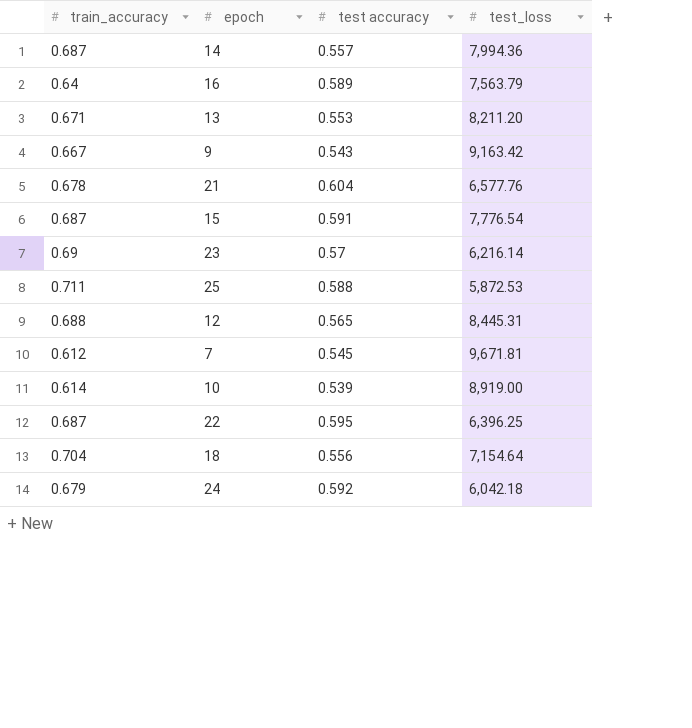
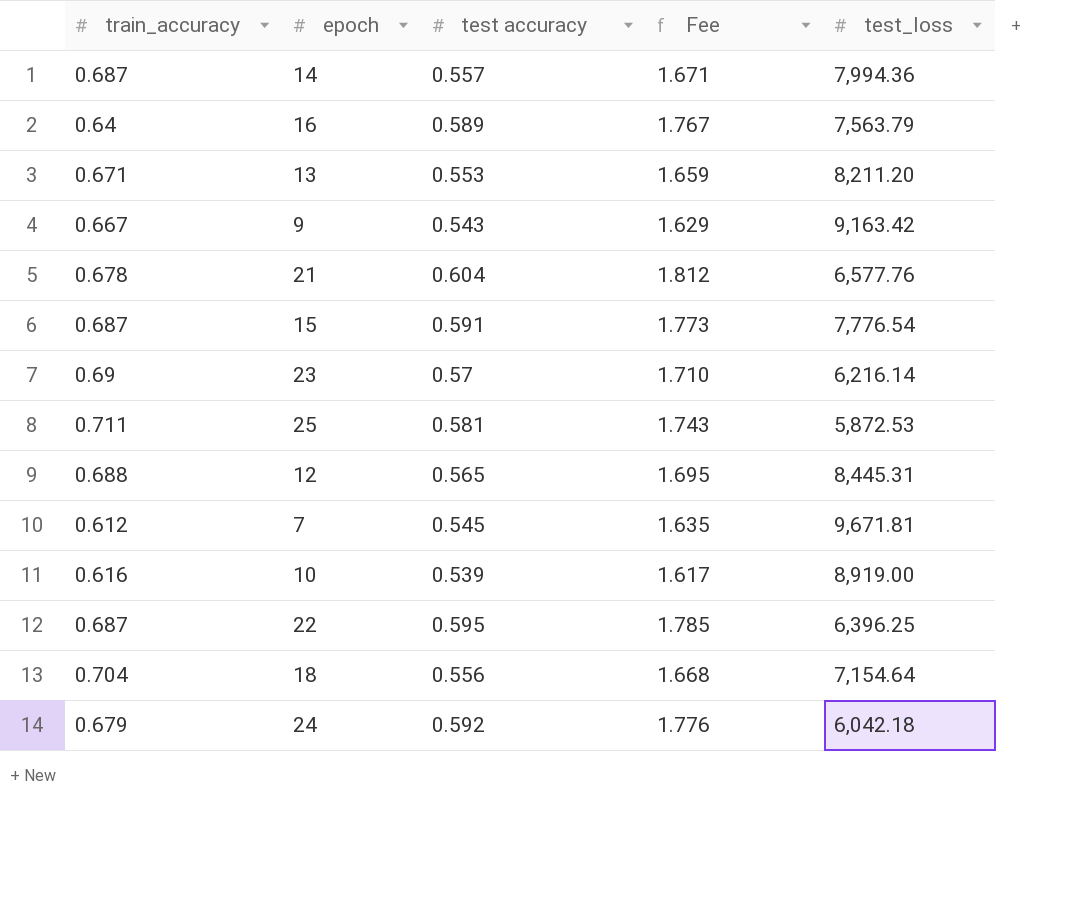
column Fee | formula: none -> [test accuracy] * 3
25 | test accuracy: 0.588 -> 0.581
10 | train_accuracy: 0.614 -> 0.616

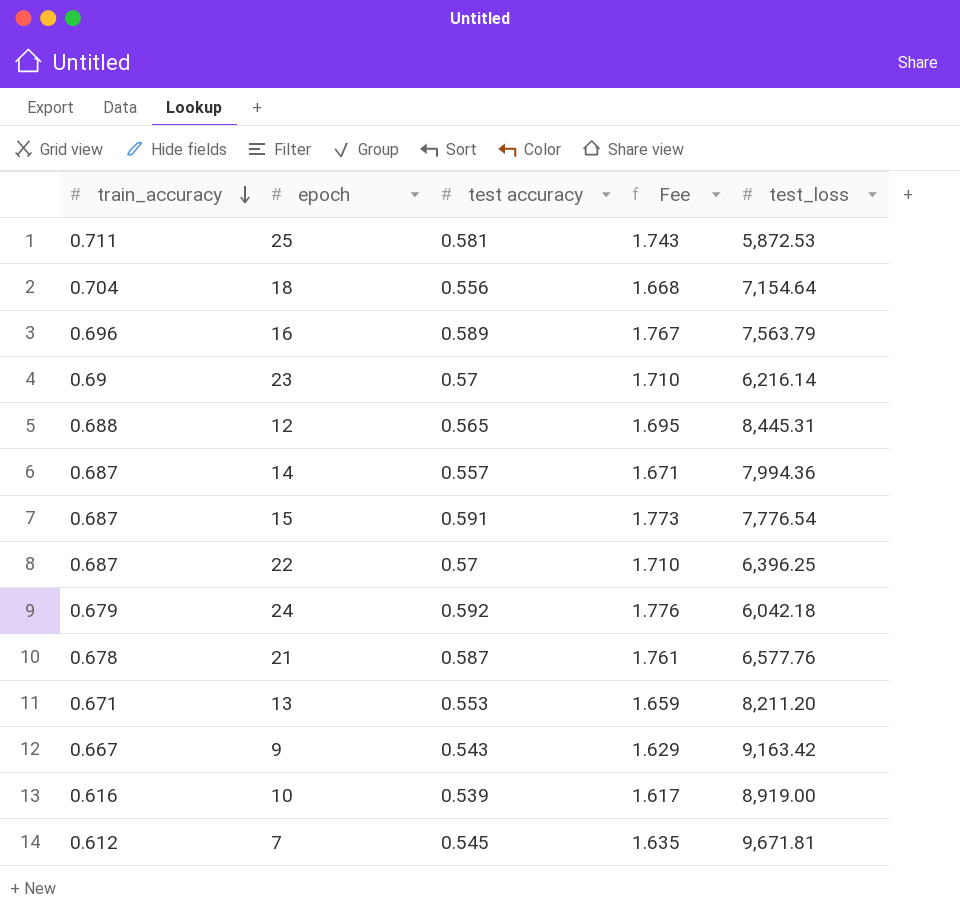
row order: none -> train_accuracy descending
16 | train_accuracy: 0.64 -> 0.696
22 | test accuracy: 0.595 -> 0.57
22 | Fee: 1.785 -> 1.710
21 | test accuracy: 0.604 -> 0.587
21 | Fee: 1.812 -> 1.761

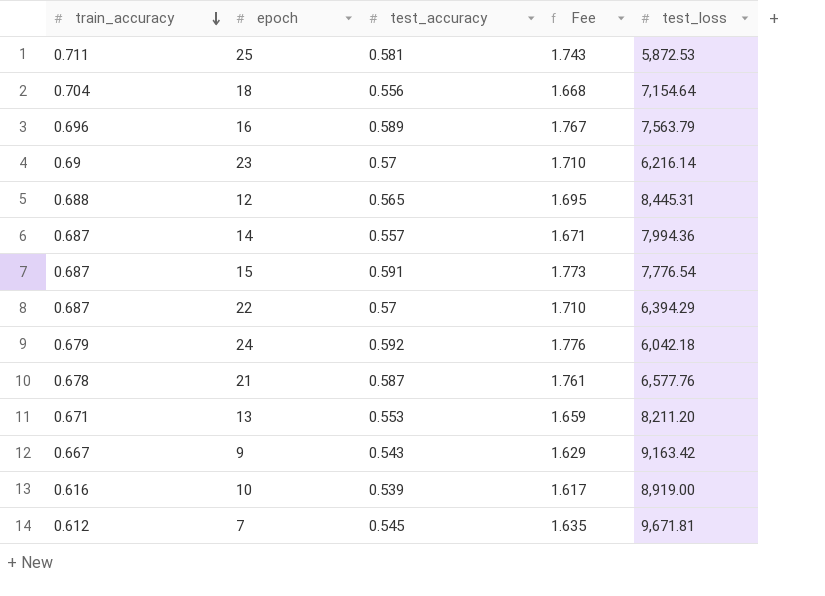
column name: test accuracy -> test_accuracy
22 | test_loss: 6,396.25 -> 6,394.29

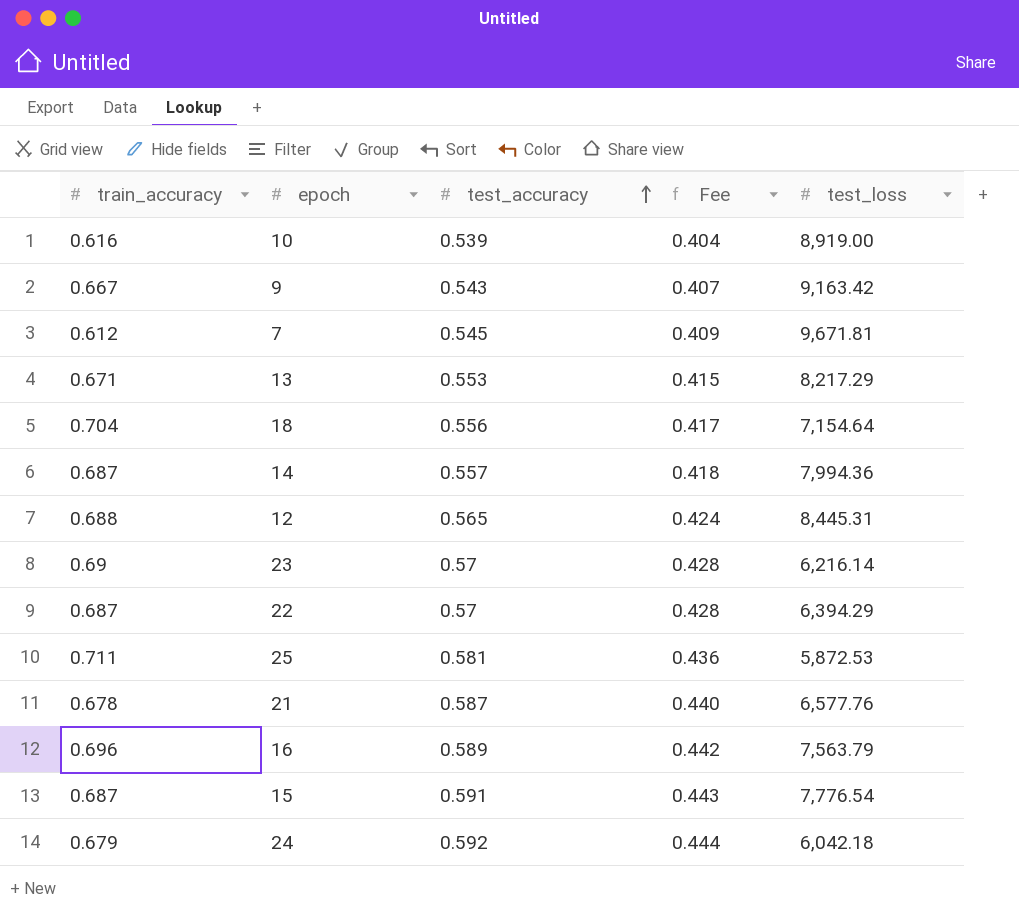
row order: train_accuracy descending -> test_accuracy ascending
column Fee | formula: [test_accuracy] * 3 -> [test_accuracy] * 0.75
13 | test_loss: 8,211.20 -> 8,217.29

